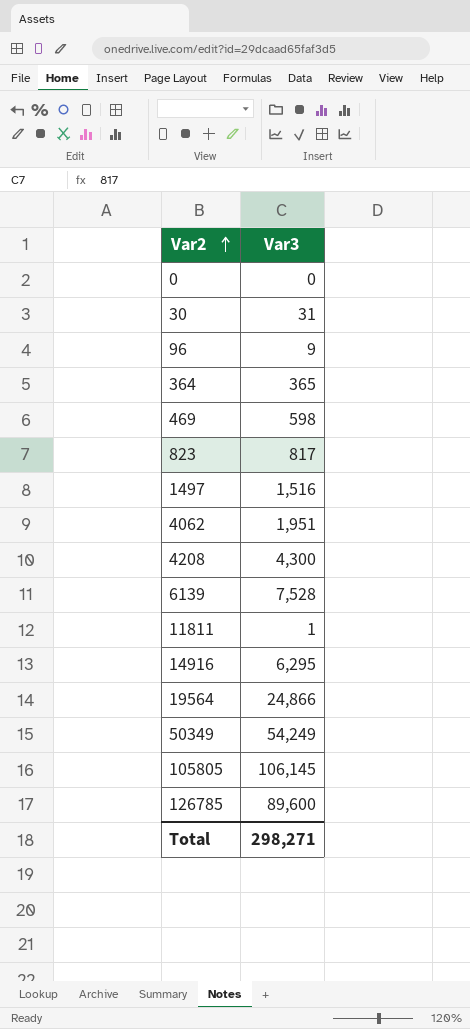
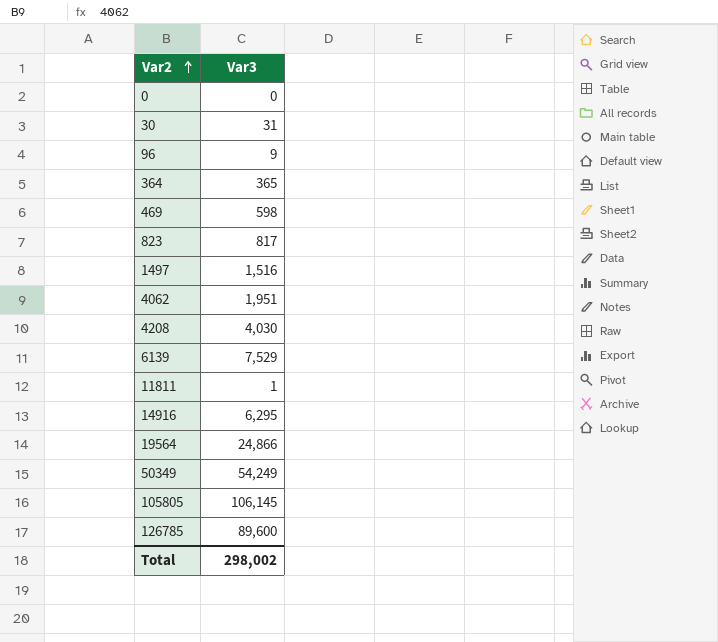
4208 | Var3: 4,300 -> 4,030
6139 | Var3: 7,528 -> 7,529
Total | Var3: 298,271 -> 298,002

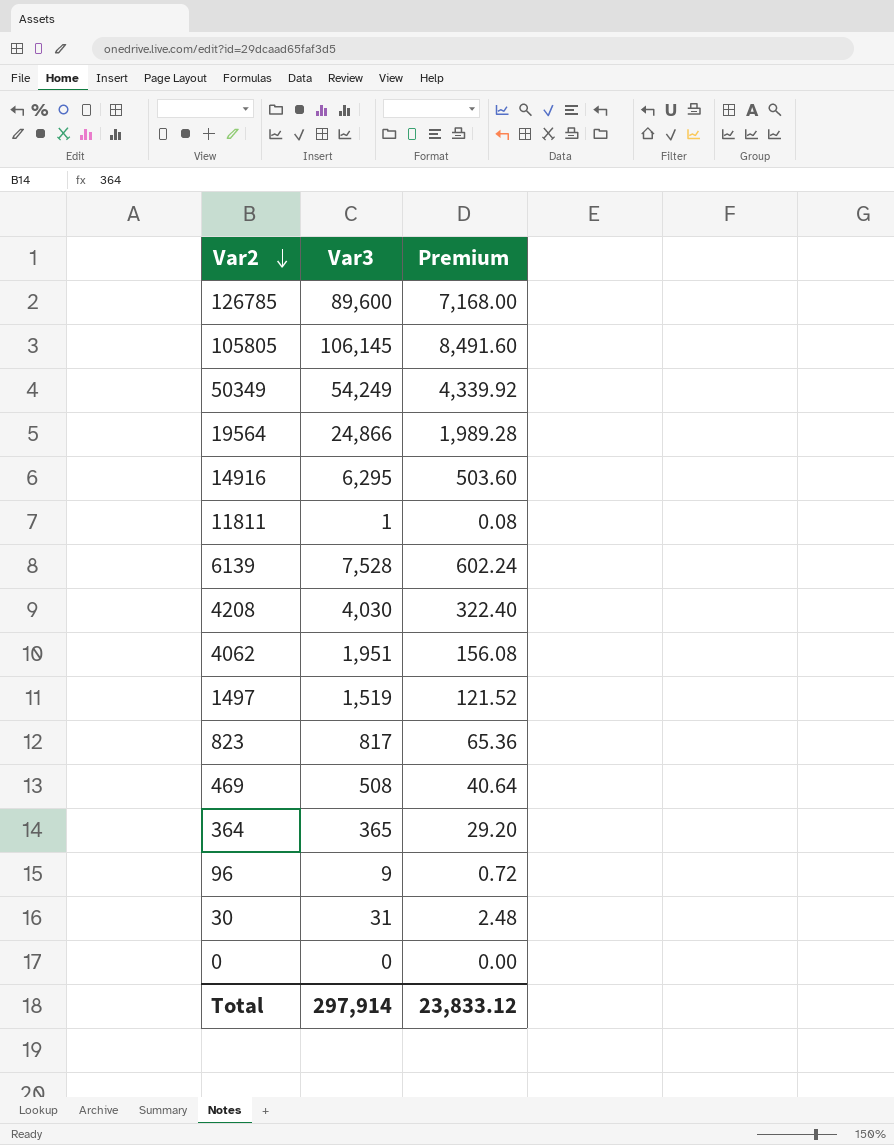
row order: Var2 ascending -> Var2 descending
column Premium | formula: none -> [Var3] * 0.08
6139 | Var3: 7,529 -> 7,528
1497 | Var3: 1,516 -> 1,519
469 | Var3: 598 -> 508
Total | Var3: 298,002 -> 297,914

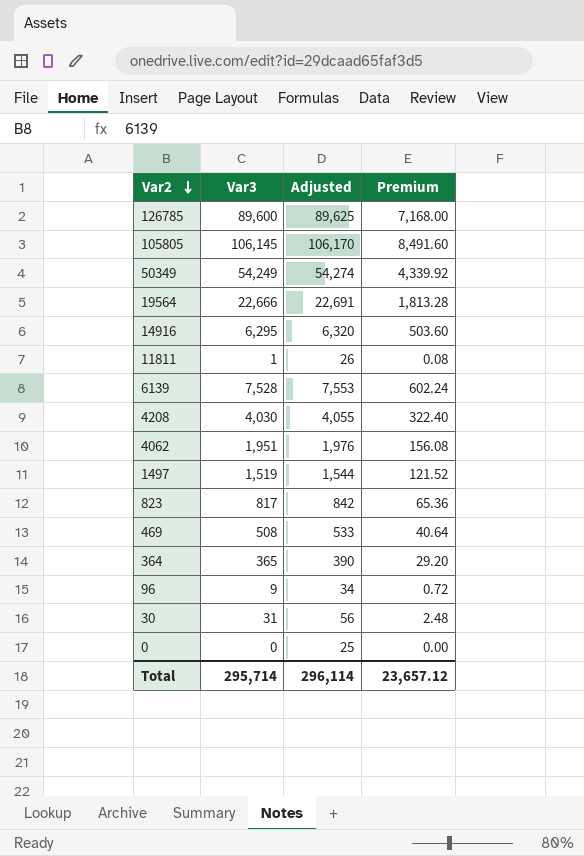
column Adjusted | formula: none -> [Var3] + 25
19564 | Var3: 24,866 -> 22,666
19564 | Premium: 1,989.28 -> 1,813.28
Total | Var3: 297,914 -> 295,714
Total | Premium: 23,833.12 -> 23,657.12

